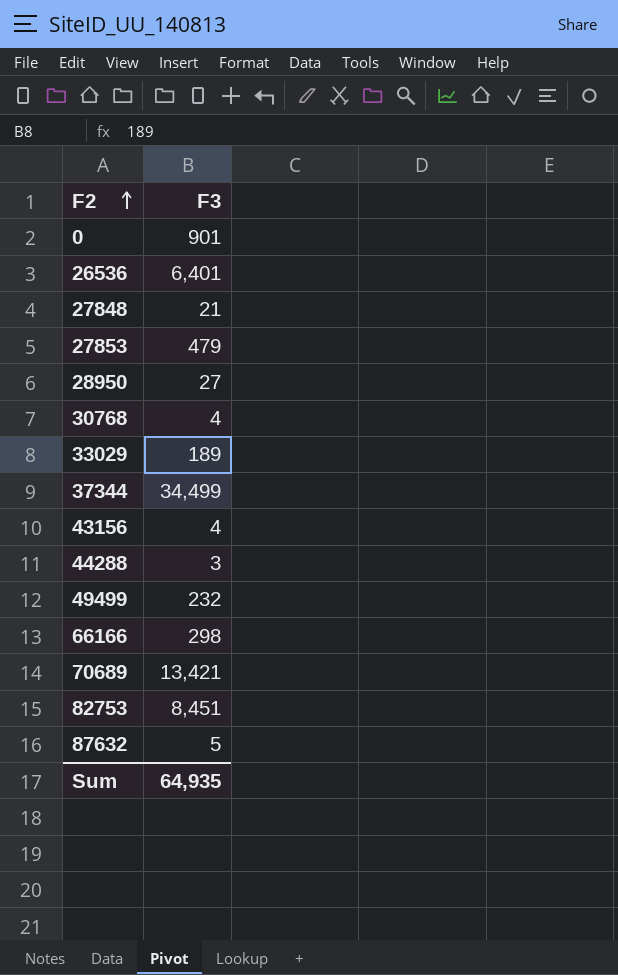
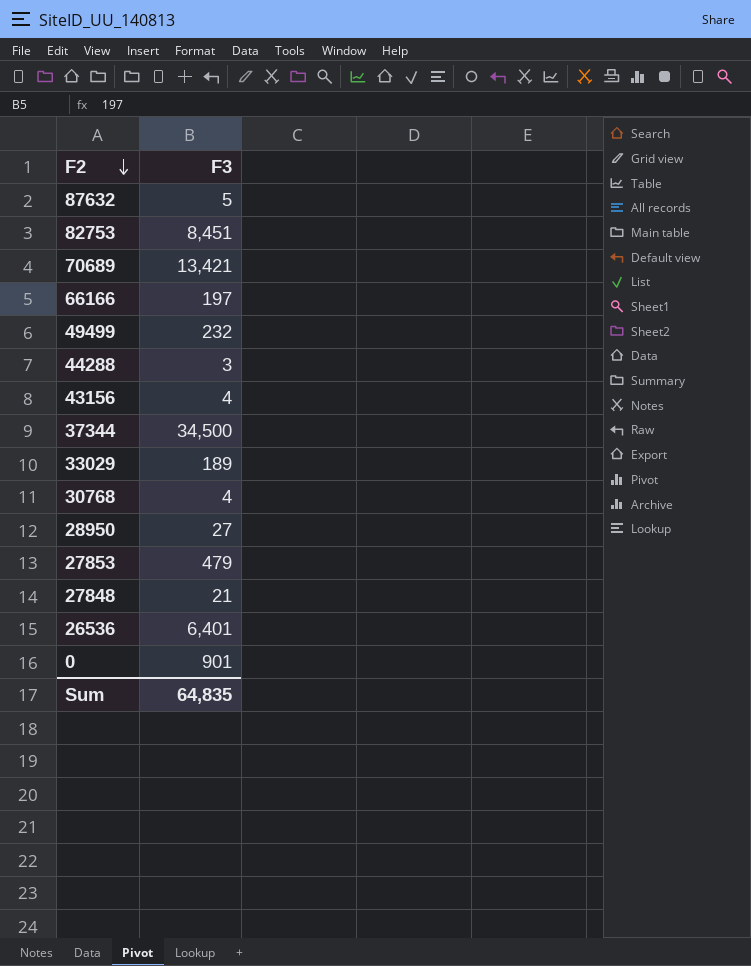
row order: F2 ascending -> F2 descending
66166 | F3: 298 -> 197
37344 | F3: 34,499 -> 34,500
Sum | F3: 64,935 -> 64,835

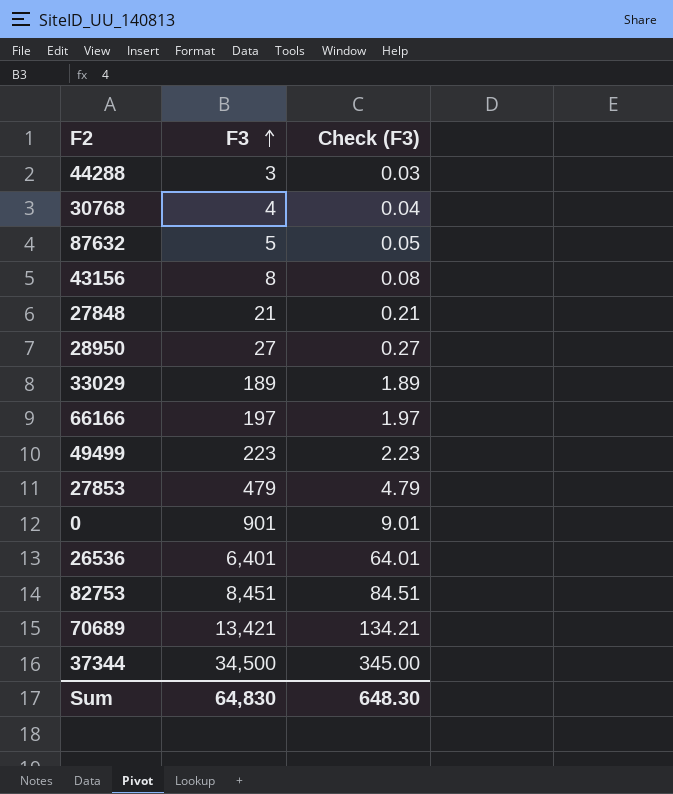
row order: F2 descending -> F3 ascending
column Check (F3) | formula: none -> [F3] * 0.01
43156 | F3: 4 -> 8
49499 | F3: 232 -> 223
Sum | F3: 64,835 -> 64,830

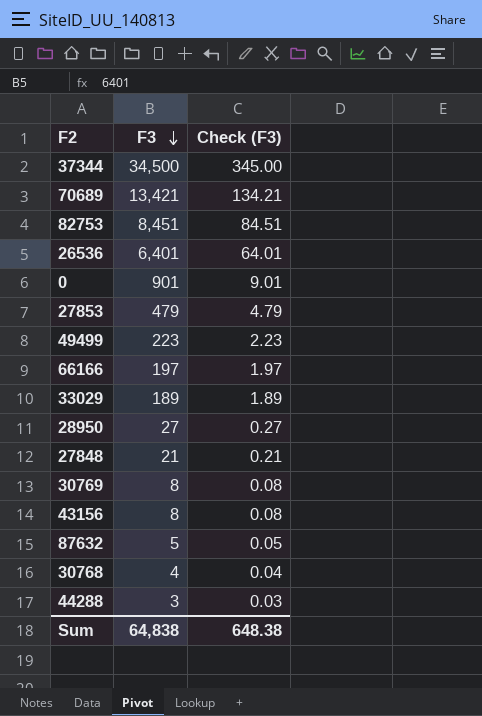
row order: F3 ascending -> F3 descending
row 30769: none -> 8 | 0.08
Sum | F3: 64,830 -> 64,838
Sum | Check (F3): 648.30 -> 648.38

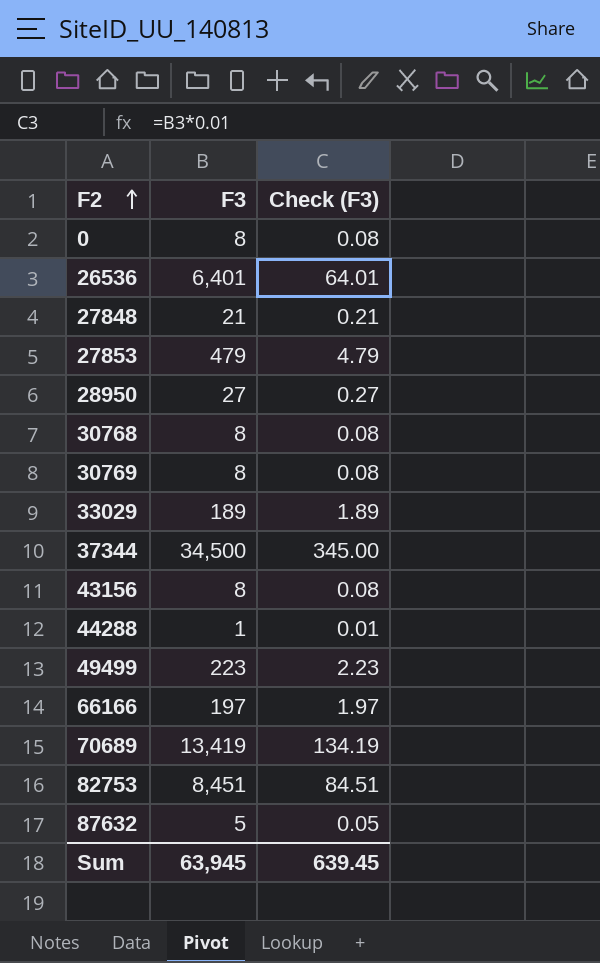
row order: F3 descending -> F2 ascending
0 | F3: 901 -> 8
0 | Check (F3): 9.01 -> 0.08
30768 | F3: 4 -> 8
30768 | Check (F3): 0.04 -> 0.08
44288 | F3: 3 -> 1
44288 | Check (F3): 0.03 -> 0.01
70689 | F3: 13,421 -> 13,419
70689 | Check (F3): 134.21 -> 134.19
Sum | F3: 64,838 -> 63,945
Sum | Check (F3): 648.38 -> 639.45

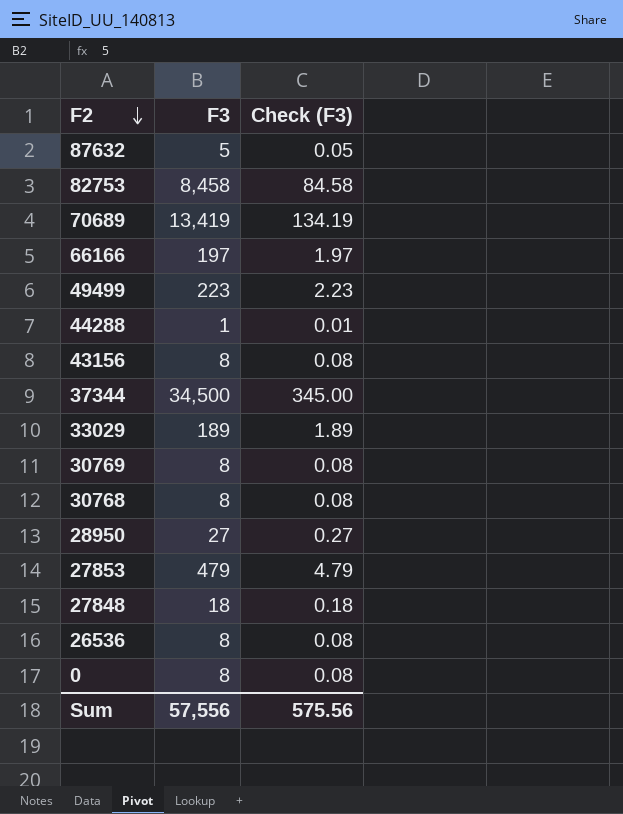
row order: F2 ascending -> F2 descending
82753 | F3: 8,451 -> 8,458
82753 | Check (F3): 84.51 -> 84.58
27848 | F3: 21 -> 18
27848 | Check (F3): 0.21 -> 0.18
26536 | F3: 6,401 -> 8
26536 | Check (F3): 64.01 -> 0.08
Sum | F3: 63,945 -> 57,556
Sum | Check (F3): 639.45 -> 575.56

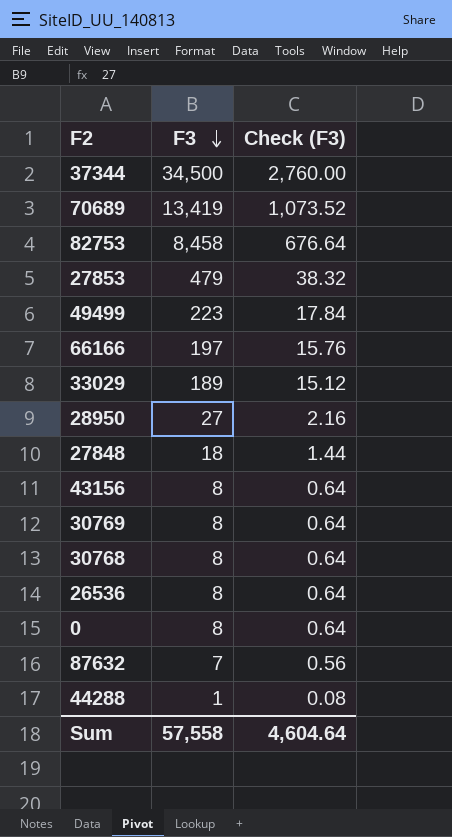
row order: F2 descending -> F3 descending
column Check (F3) | formula: [F3] * 0.01 -> [F3] * 0.08
87632 | F3: 5 -> 7
Sum | F3: 57,556 -> 57,558
Sum | Check (F3): 575.56 -> 4,604.64

